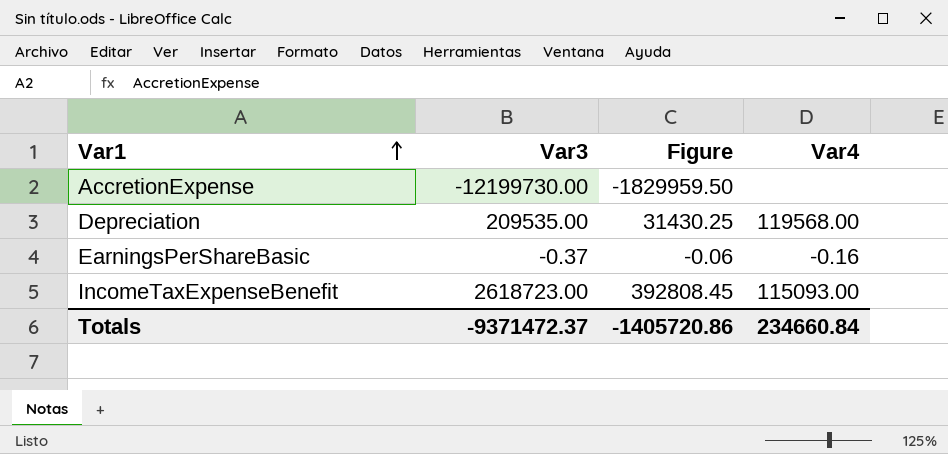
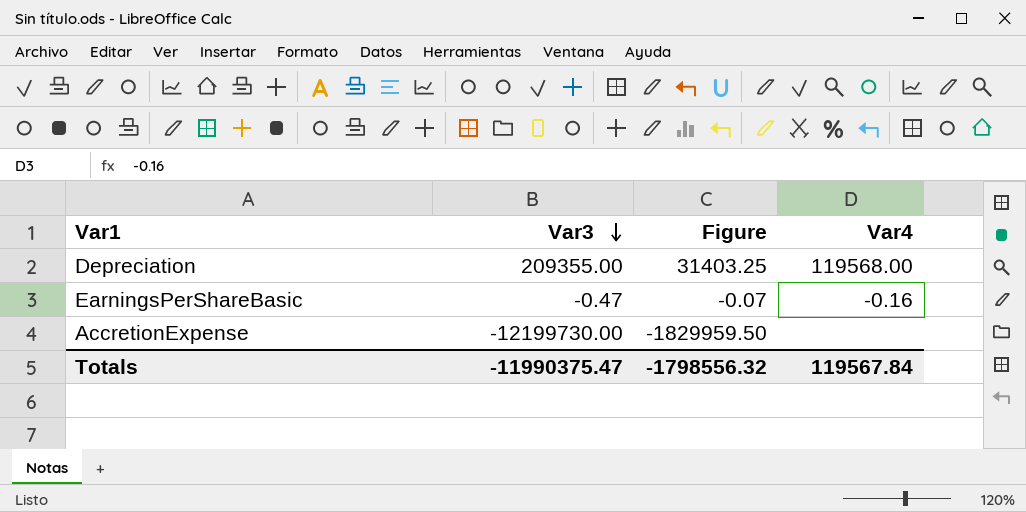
row order: Var1 ascending -> Var3 descending
row IncomeTaxExpenseBenefit: 2618723.00 | 392808.45 | 115093.00 -> none
Depreciation | Var3: 209535.00 -> 209355.00
Depreciation | Figure: 31430.25 -> 31403.25
EarningsPerShareBasic | Var3: -0.37 -> -0.47
EarningsPerShareBasic | Figure: -0.06 -> -0.07
Totals | Var3: -9371472.37 -> -11990375.47
Totals | Figure: -1405720.86 -> -1798556.32
Totals | Var4: 234660.84 -> 119567.84

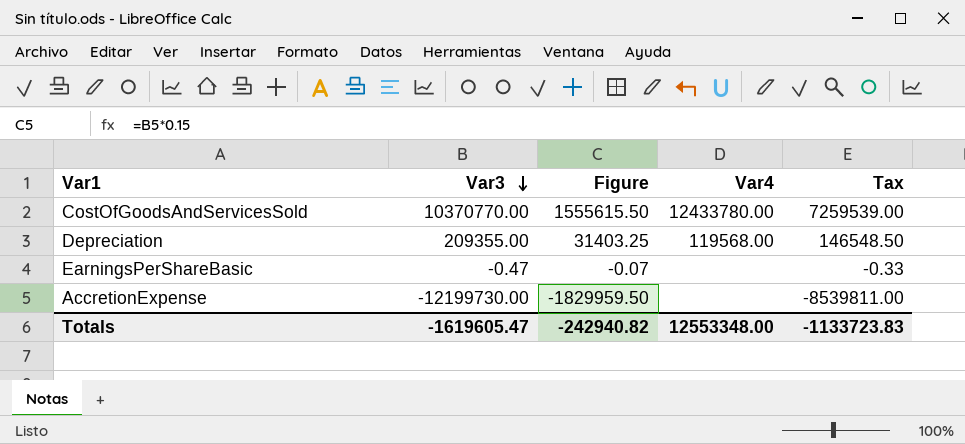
column Tax | formula: none -> [Var3] * 0.7
row CostOfGoodsAndServicesSold: none -> 10370770.00 | 1555615.50 | 12433780.00 | 7259539.00
EarningsPerShareBasic | Var4: -0.16 -> none
Totals | Var3: -11990375.47 -> -1619605.47
Totals | Figure: -1798556.32 -> -242940.82
Totals | Var4: 119567.84 -> 12553348.00

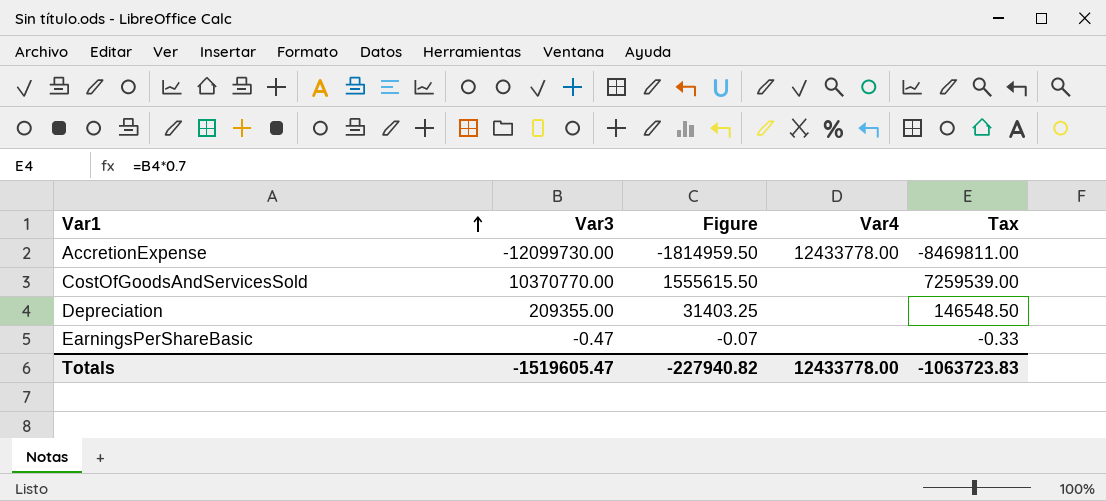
row order: Var3 descending -> Var1 ascending
AccretionExpense | Var3: -12199730.00 -> -12099730.00
AccretionExpense | Figure: -1829959.50 -> -1814959.50
AccretionExpense | Var4: none -> 12433778.00
AccretionExpense | Tax: -8539811.00 -> -8469811.00
CostOfGoodsAndServicesSold | Var4: 12433780.00 -> none
Depreciation | Var4: 119568.00 -> none
Totals | Var3: -1619605.47 -> -1519605.47
Totals | Figure: -242940.82 -> -227940.82
Totals | Var4: 12553348.00 -> 12433778.00
Totals | Tax: -1133723.83 -> -1063723.83

